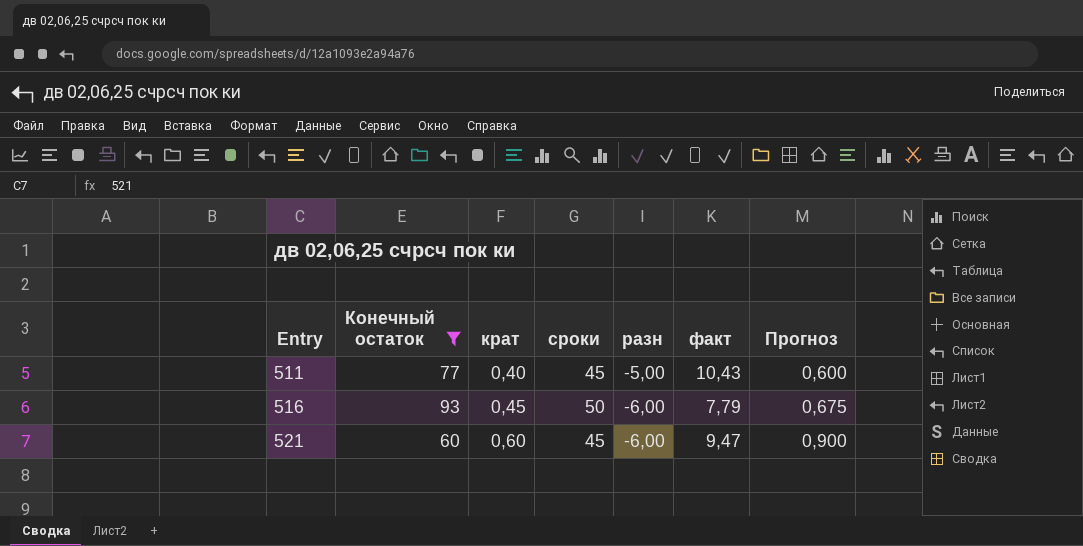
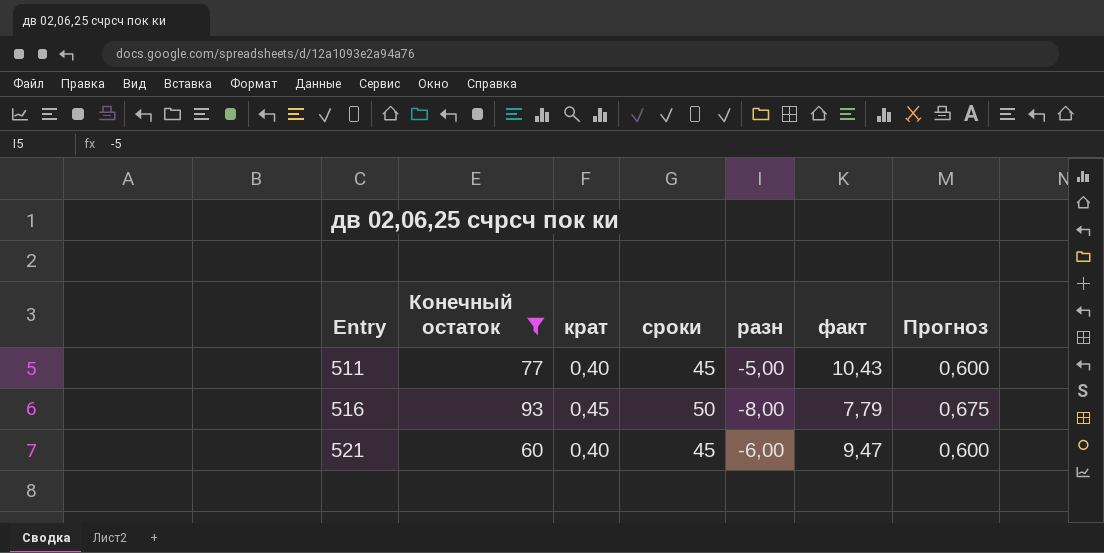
516 | разн: -6,00 -> -8,00
521 | крат: 0,60 -> 0,40
521 | Прогноз: 0,900 -> 0,600

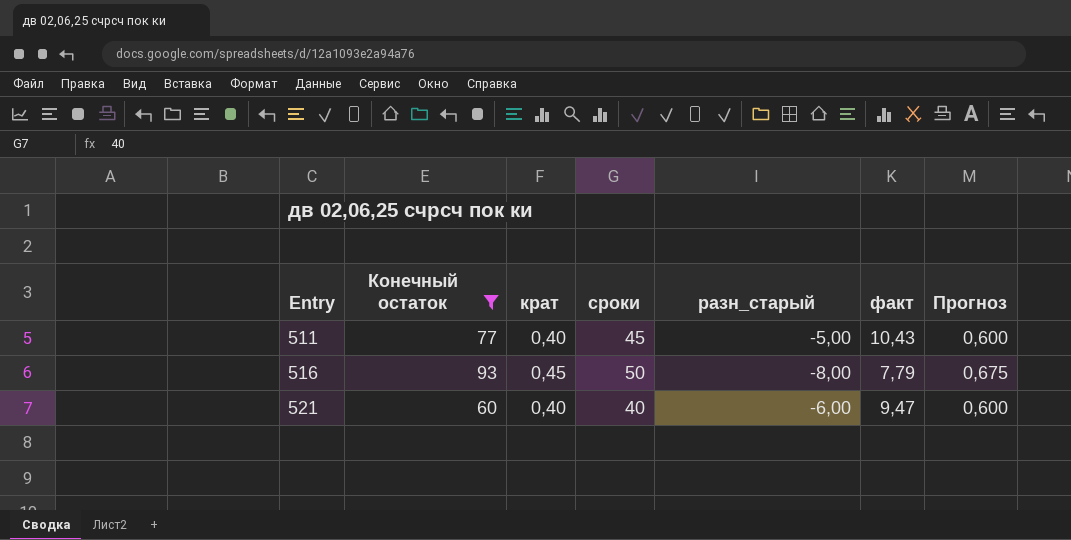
column name: разн -> разн_старый
521 | сроки: 45 -> 40

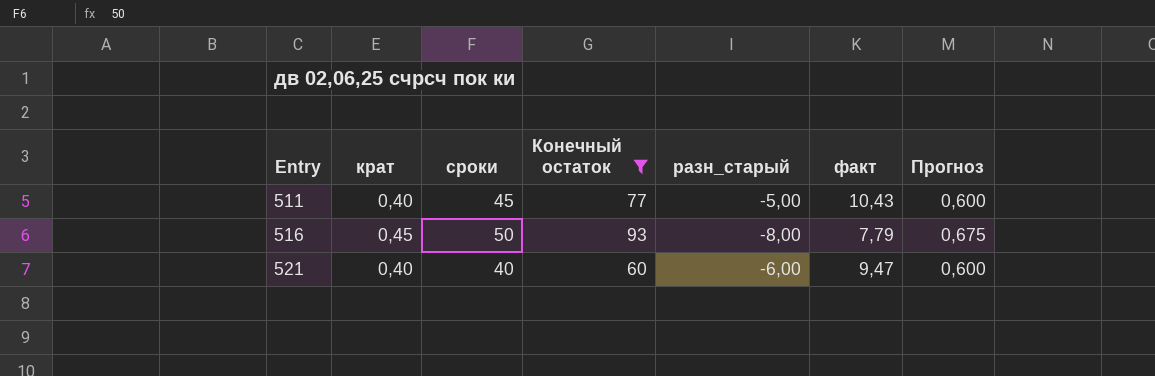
column Конечный остаток | position: 2 -> 4

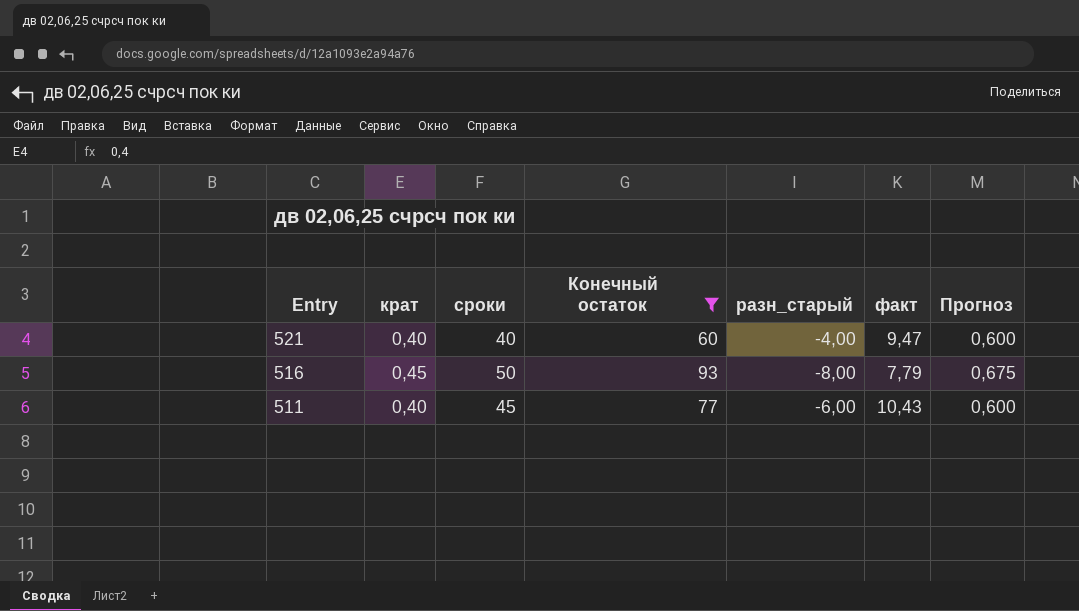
row order: Entry ascending -> Entry descending
521 | разн_старый: -6,00 -> -4,00
511 | разн_старый: -5,00 -> -6,00

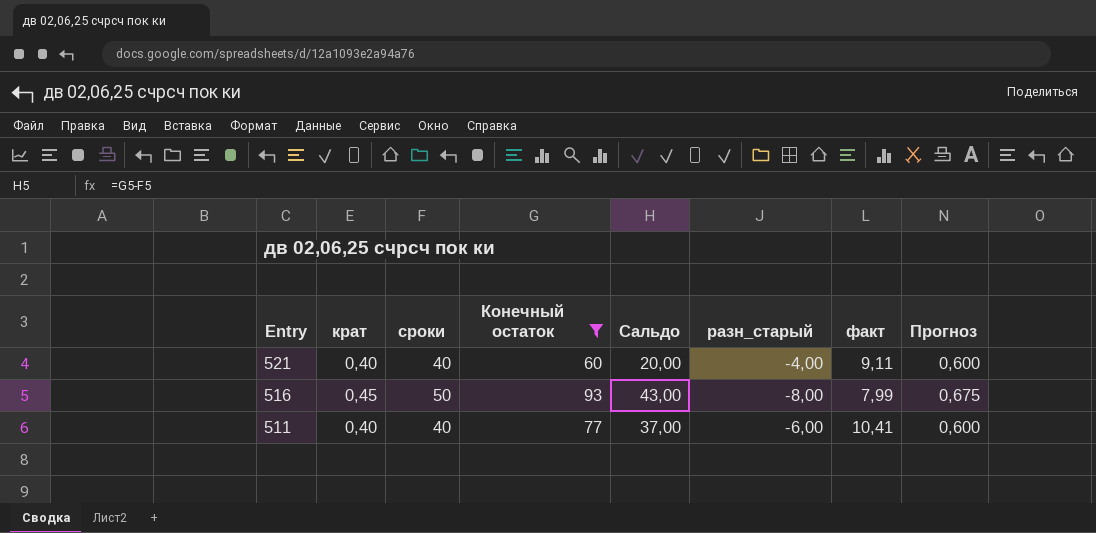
column Сальдо | formula: none -> [Конечный остаток] - [сроки]
521 | факт: 9,47 -> 9,11
516 | факт: 7,79 -> 7,99
511 | сроки: 45 -> 40
511 | факт: 10,43 -> 10,41

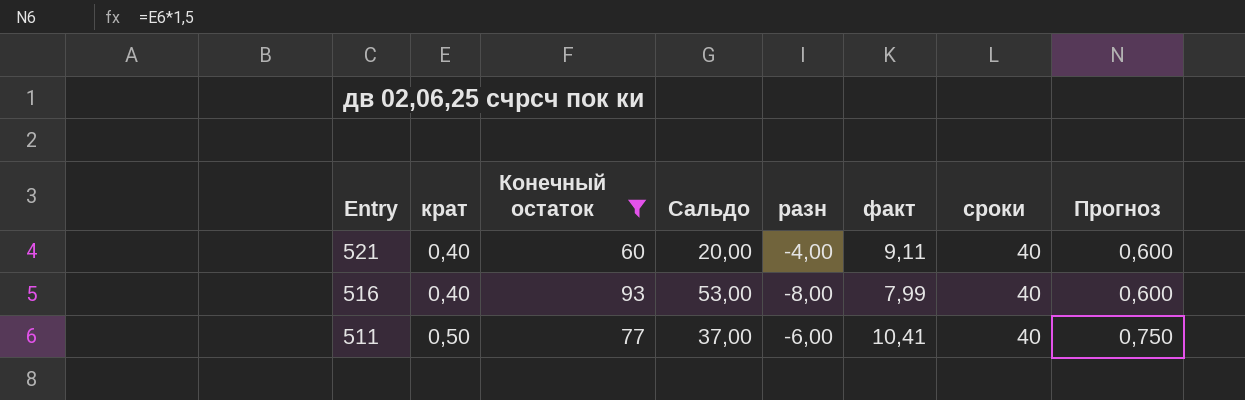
column name: разн_старый -> разн
column сроки | position: 3 -> 7
516 | крат: 0,45 -> 0,40
516 | Сальдо: 43,00 -> 53,00
516 | сроки: 50 -> 40
516 | Прогноз: 0,675 -> 0,600
511 | крат: 0,40 -> 0,50
511 | Прогноз: 0,600 -> 0,750

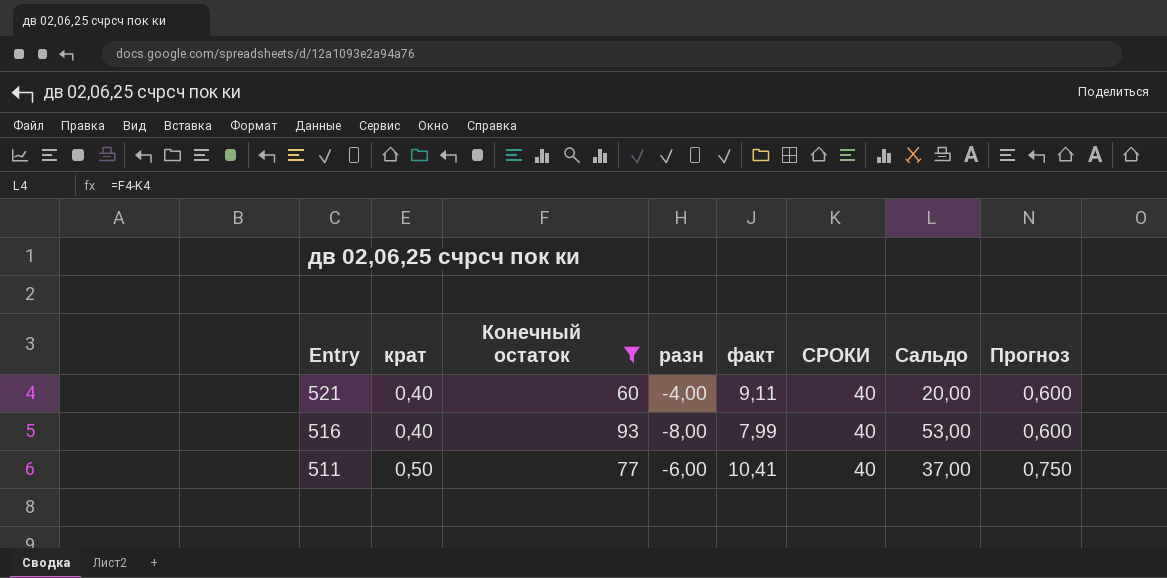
column name: сроки -> СРОКИ
column Сальдо | position: 4 -> 7

